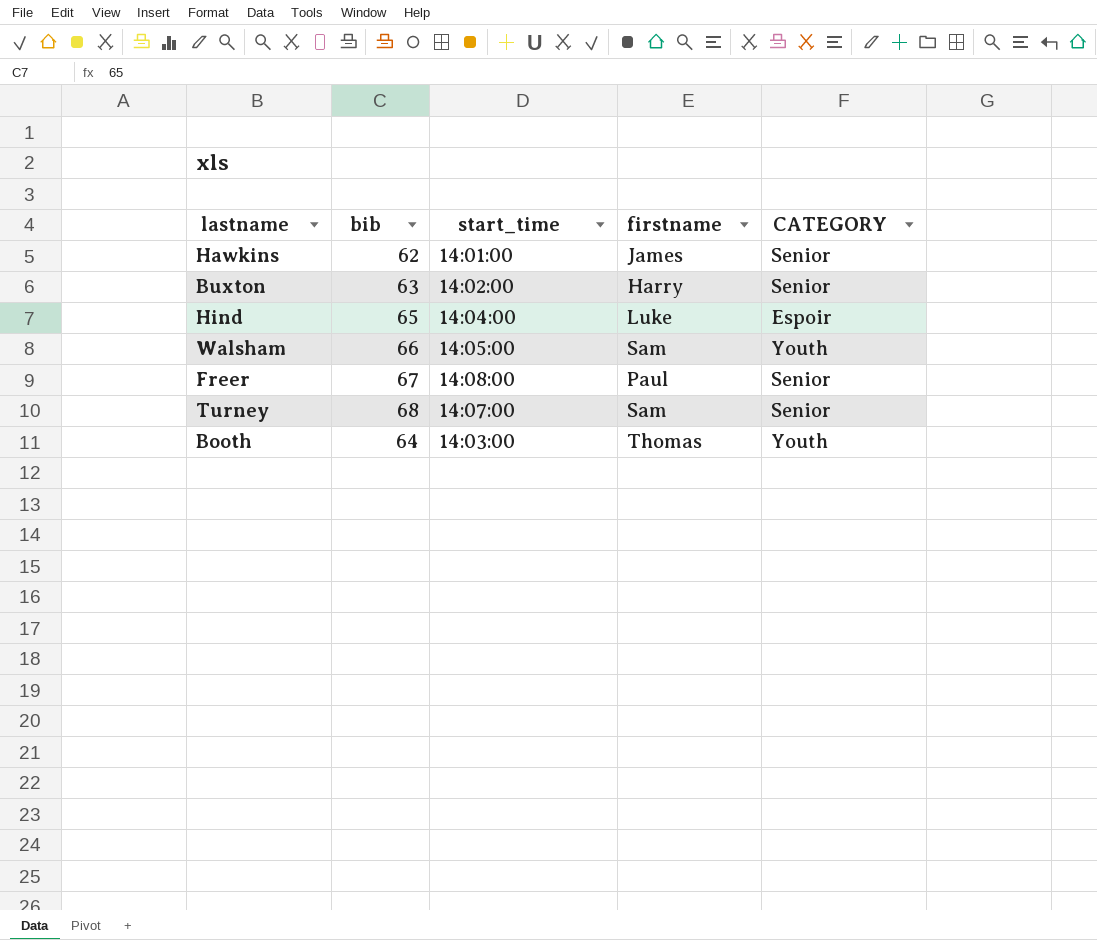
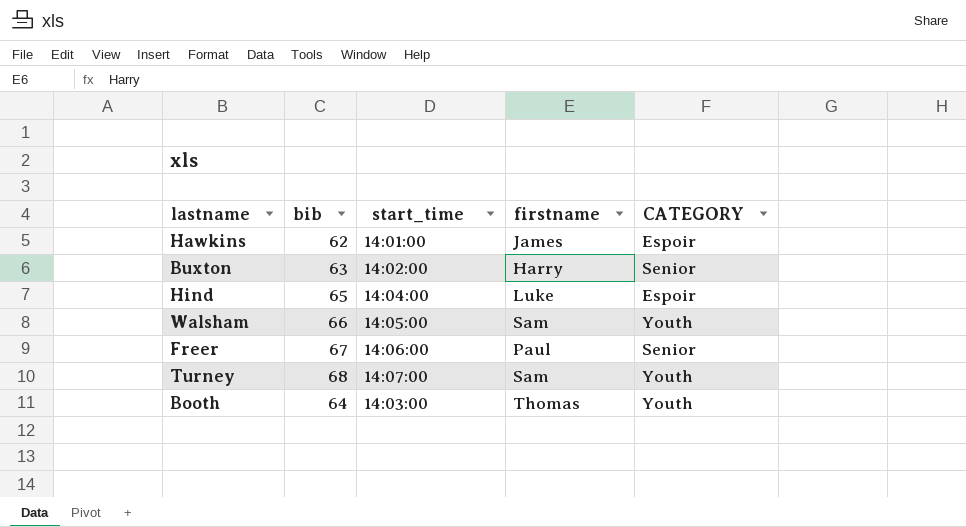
Hawkins | CATEGORY: Senior -> Espoir
Freer | start_time: 14:08:00 -> 14:06:00
Turney | CATEGORY: Senior -> Youth

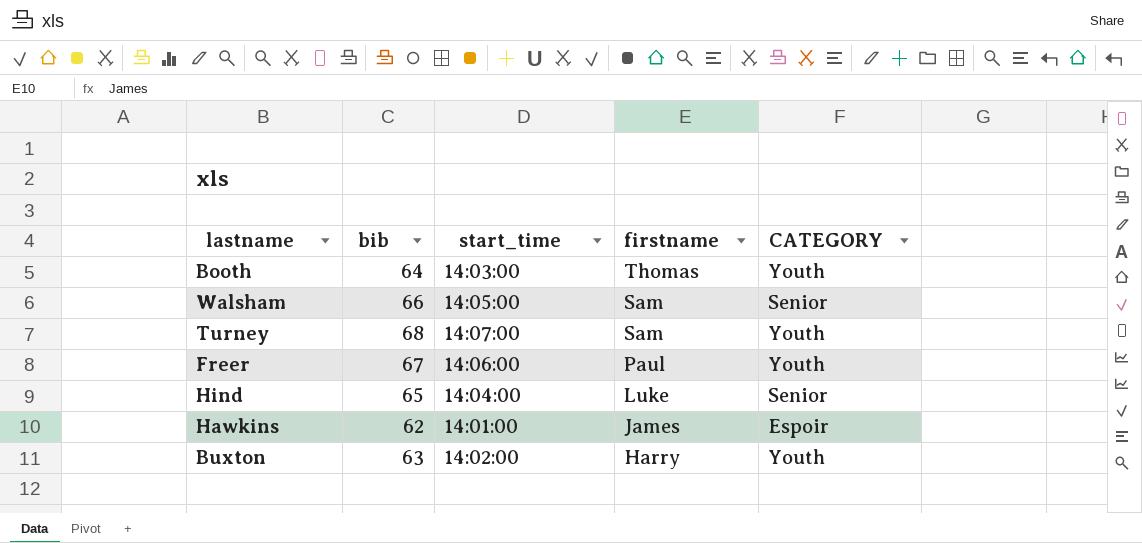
row order: none -> firstname descending
Walsham | CATEGORY: Youth -> Senior
Freer | CATEGORY: Senior -> Youth
Hind | CATEGORY: Espoir -> Senior
Buxton | CATEGORY: Senior -> Youth

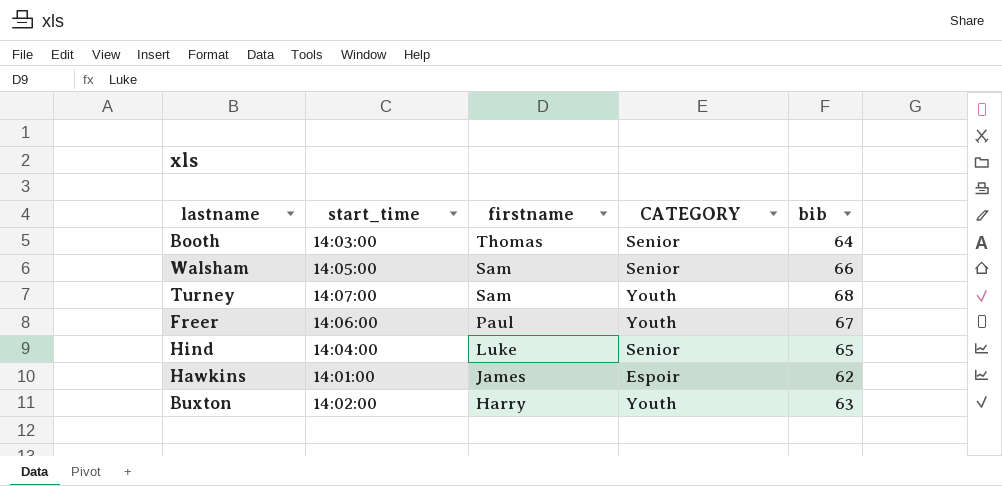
column bib | position: 2 -> 5
Booth | CATEGORY: Youth -> Senior

